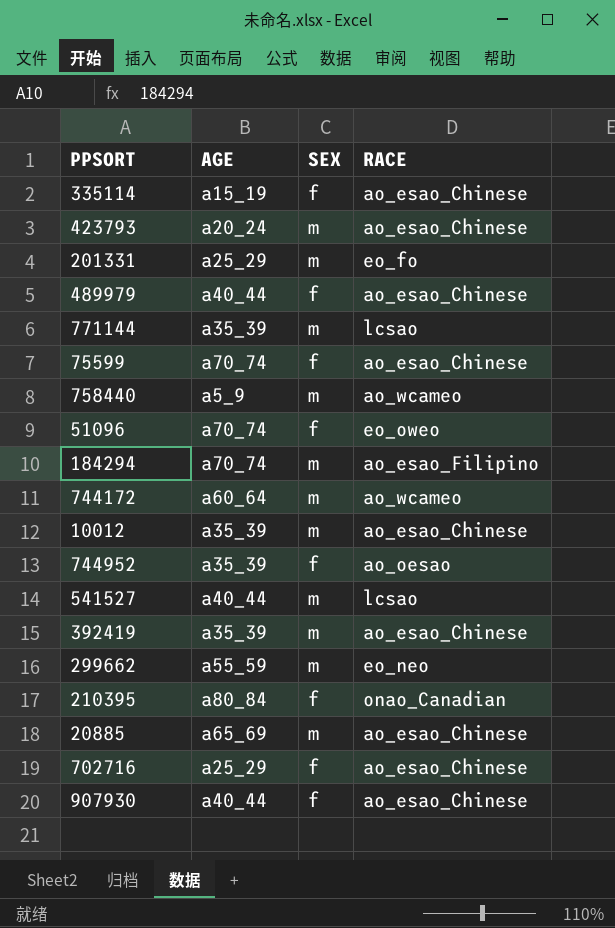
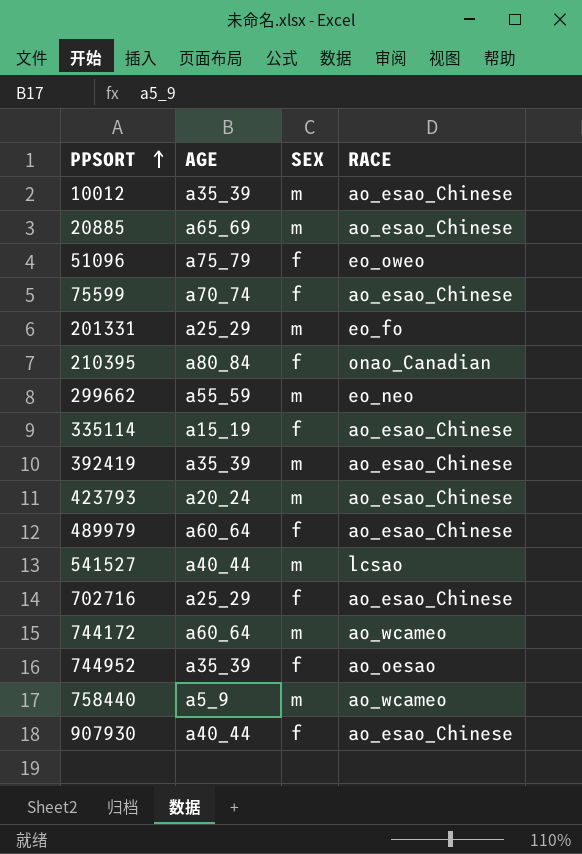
row order: none -> PPSORT ascending
row 771144: a35_39 | m | lcsao -> none
row 184294: a70_74 | m | ao_esao_Filipino -> none
51096 | AGE: a70_74 -> a75_79
489979 | AGE: a40_44 -> a60_64

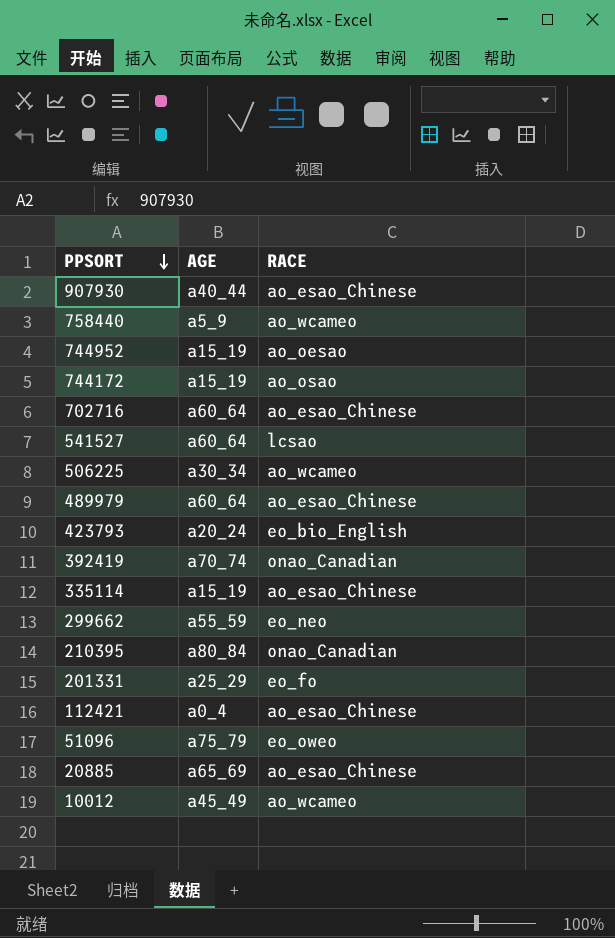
row order: PPSORT ascending -> PPSORT descending
column SEX | position: 3 -> none
row 75599: a70_74 | f | ao_esao_Chinese -> none
744952 | AGE: a35_39 -> a15_19
744172 | AGE: a60_64 -> a15_19
744172 | RACE: ao_wcameo -> ao_osao
702716 | AGE: a25_29 -> a60_64
541527 | AGE: a40_44 -> a60_64
row 506225: none -> a30_34 | ao_wcameo
423793 | RACE: ao_esao_Chinese -> eo_bio_English
392419 | AGE: a35_39 -> a70_74
392419 | RACE: ao_esao_Chinese -> onao_Canadian
row 112421: none -> a0_4 | ao_esao_Chinese
10012 | AGE: a35_39 -> a45_49
10012 | RACE: ao_esao_Chinese -> ao_wcameo

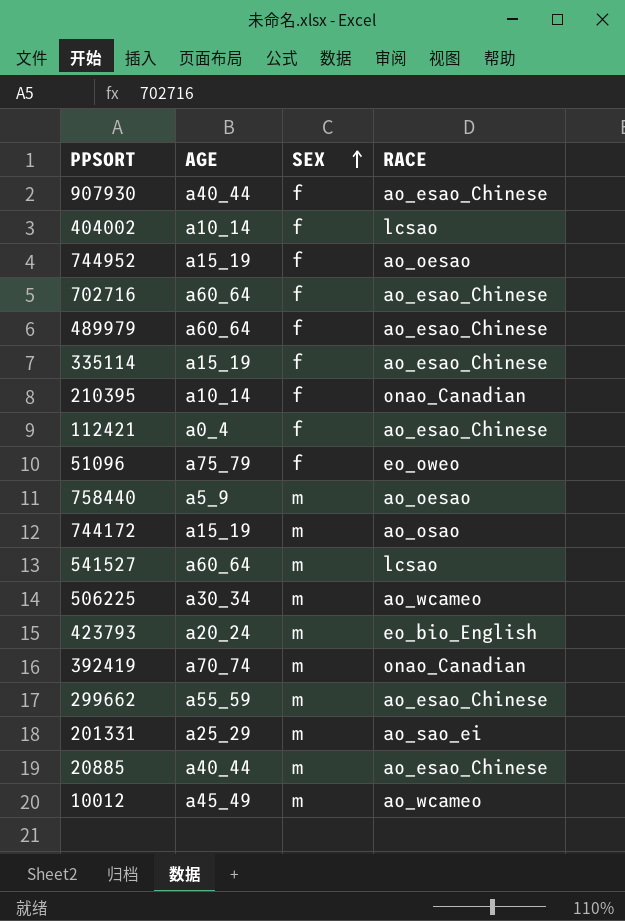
row order: PPSORT descending -> SEX ascending
column SEX | position: none -> 3
row 404002: none -> a10_14 | f | lcsao
210395 | AGE: a80_84 -> a10_14
758440 | RACE: ao_wcameo -> ao_oesao
299662 | RACE: eo_neo -> ao_esao_Chinese
201331 | RACE: eo_fo -> ao_sao_ei
20885 | AGE: a65_69 -> a40_44

